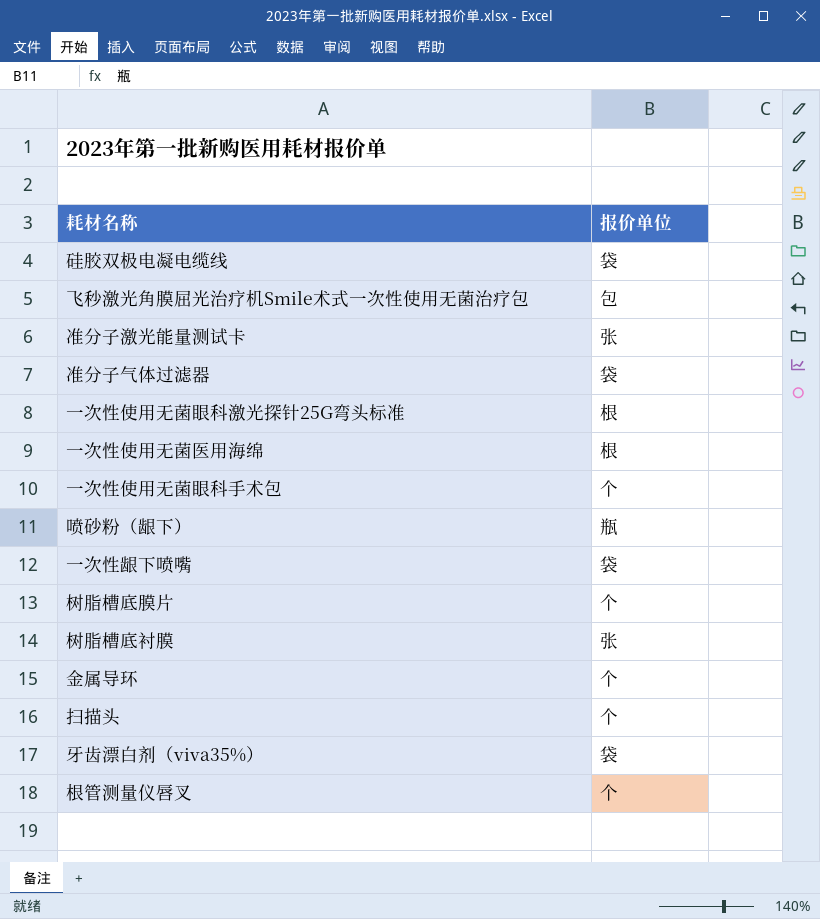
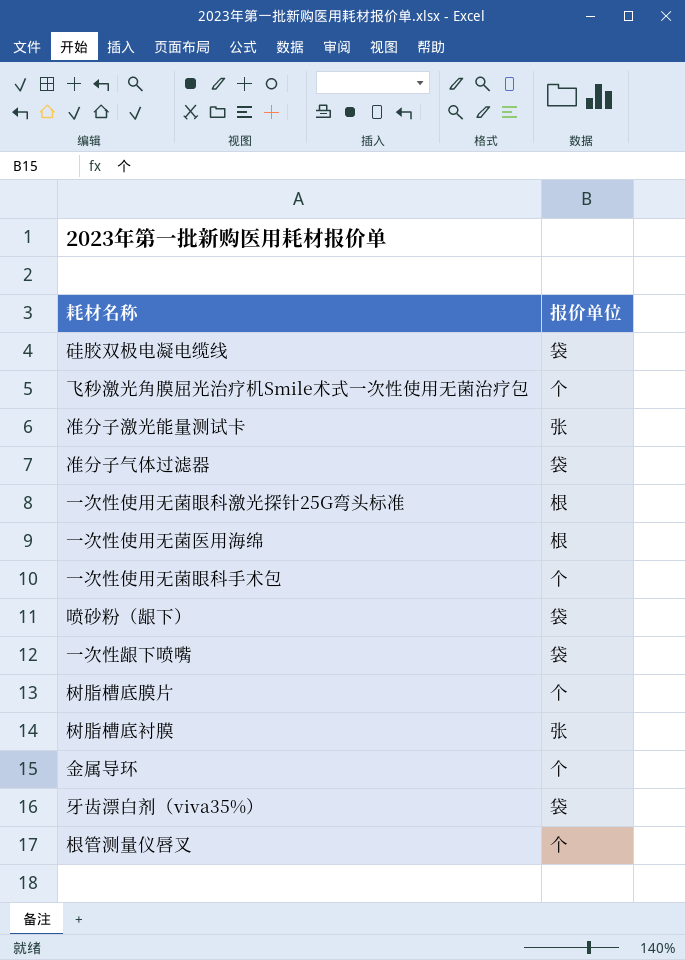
row 扫描头: 个 -> none
飞秒激光角膜屈光治疗机Smile术式一次性使用无菌治疗包 | 报价单位: 包 -> 个
喷砂粉（龈下） | 报价单位: 瓶 -> 袋

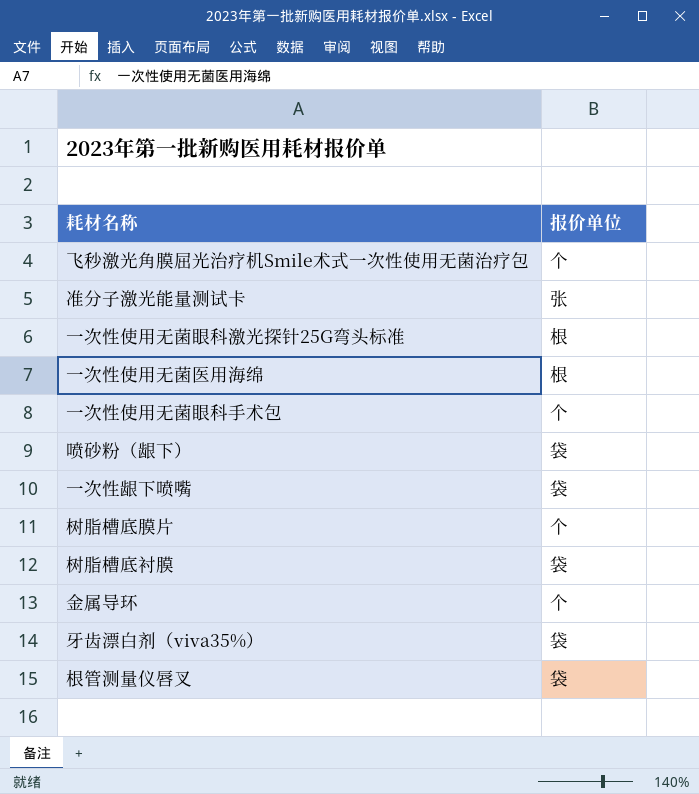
row 硅胶双极电凝电缆线: 袋 -> none
row 准分子气体过滤器: 袋 -> none
树脂槽底衬膜 | 报价单位: 张 -> 袋
根管测量仪唇叉 | 报价单位: 个 -> 袋

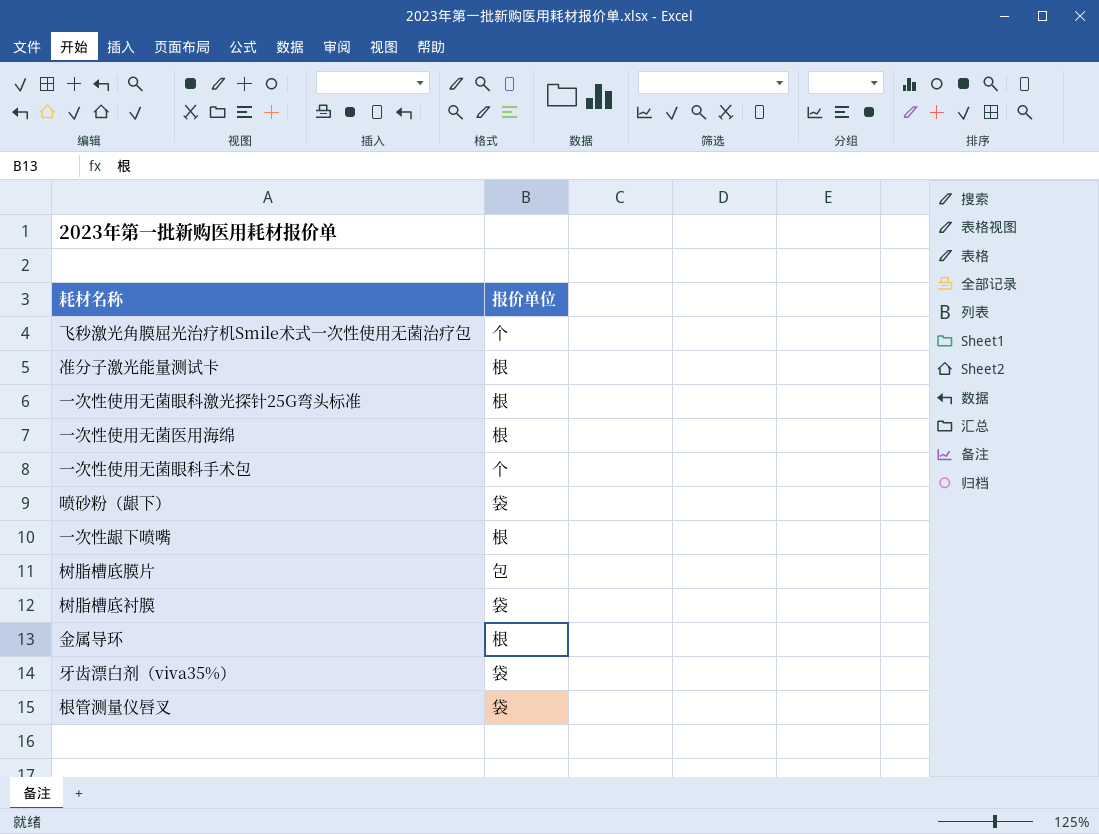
准分子激光能量测试卡 | 报价单位: 张 -> 根
一次性龈下喷嘴 | 报价单位: 袋 -> 根
树脂槽底膜片 | 报价单位: 个 -> 包
金属导环 | 报价单位: 个 -> 根

